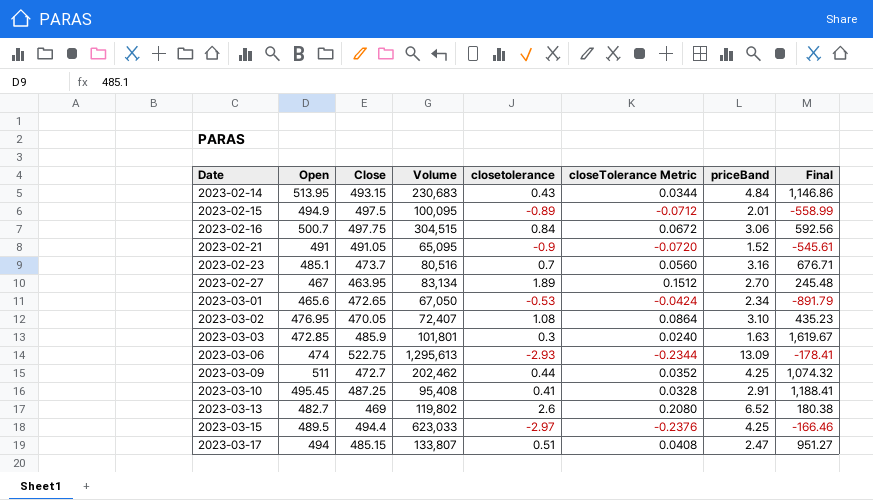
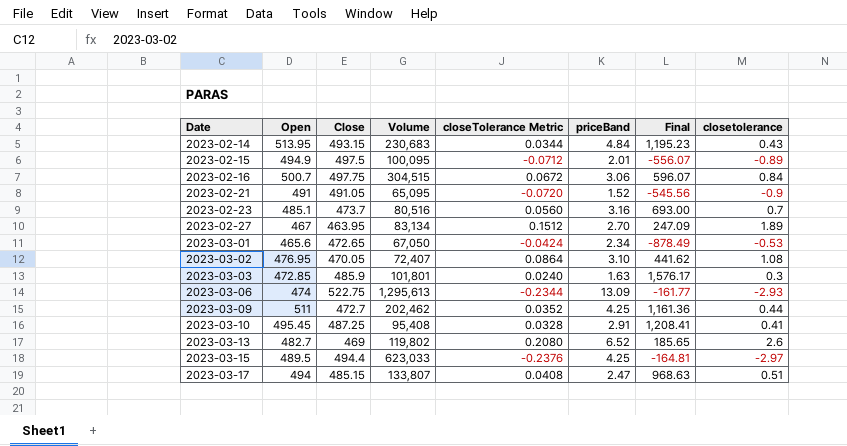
column Final | formula: [Close] / [closetolerance] -> [Open] / [closetolerance]
column closetolerance | position: 5 -> 8

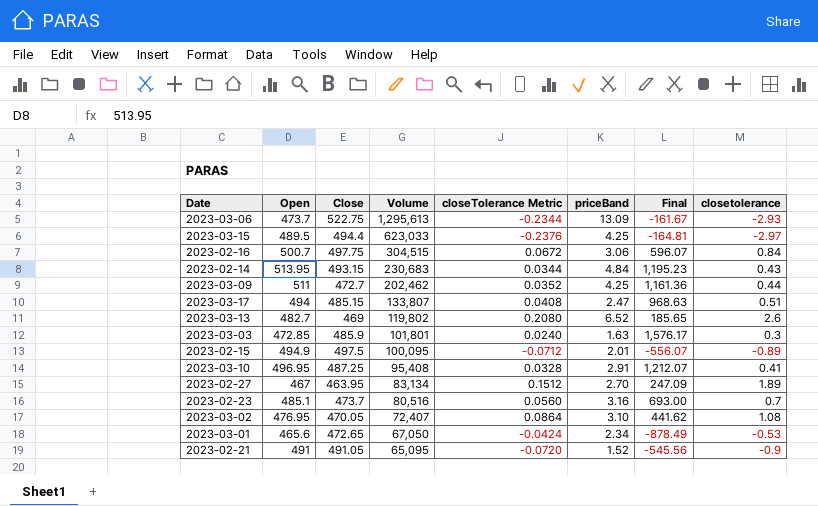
row order: Date ascending -> Volume descending
2023-03-06 | Open: 474 -> 473.7
2023-03-06 | Final: -161.77 -> -161.67
2023-03-10 | Open: 495.45 -> 496.95
2023-03-10 | Final: 1,208.41 -> 1,212.07

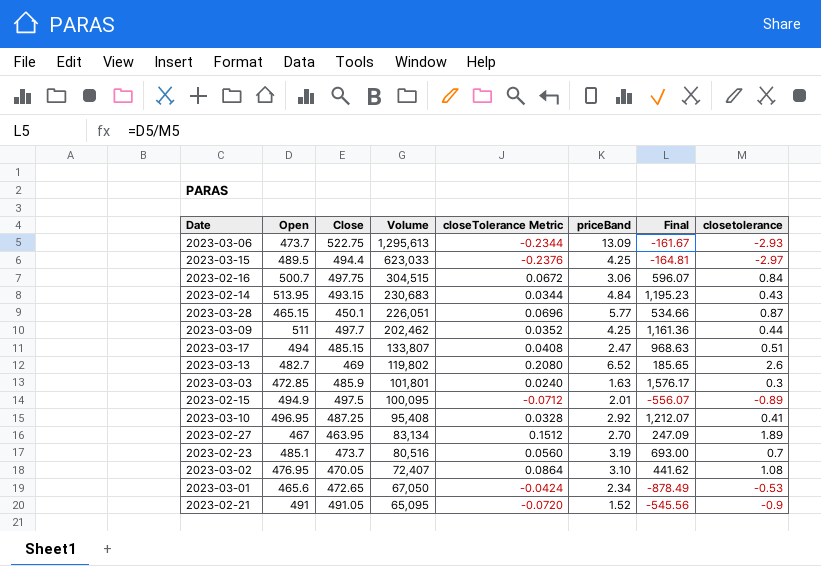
row 2023-03-28: none -> 465.15 | 450.1 | 226,051 | 0.0696 | 5.77 | 534.66 | 0.87
2023-03-09 | Close: 472.7 -> 497.7
2023-03-10 | priceBand: 2.91 -> 2.92
2023-02-23 | priceBand: 3.16 -> 3.19

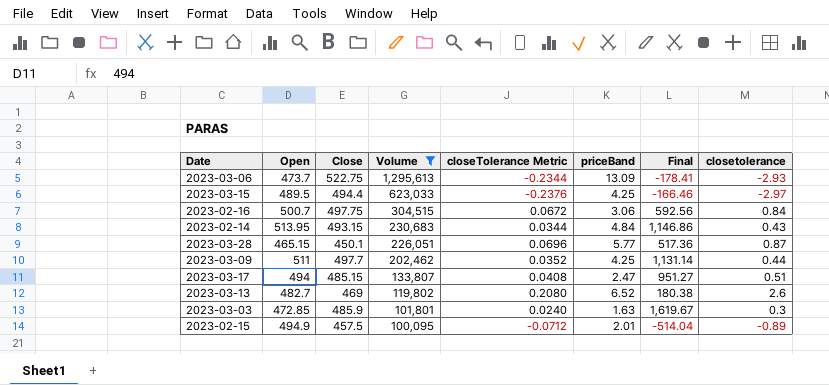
filter: none -> Volume >= 100,095
column Final | formula: [Open] / [closetolerance] -> [Close] / [closetolerance]
2023-02-15 | Close: 497.5 -> 457.5

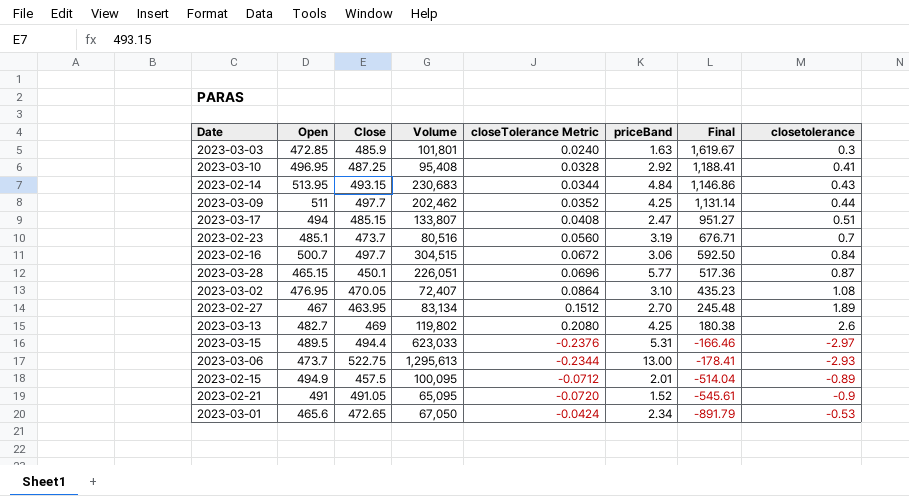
filter: Volume >= 100,095 -> none
row order: Volume descending -> Final descending
2023-02-16 | Close: 497.75 -> 497.7
2023-02-16 | Final: 592.56 -> 592.50
2023-03-13 | priceBand: 6.52 -> 4.25
2023-03-15 | priceBand: 4.25 -> 5.31
2023-03-06 | priceBand: 13.09 -> 13.00

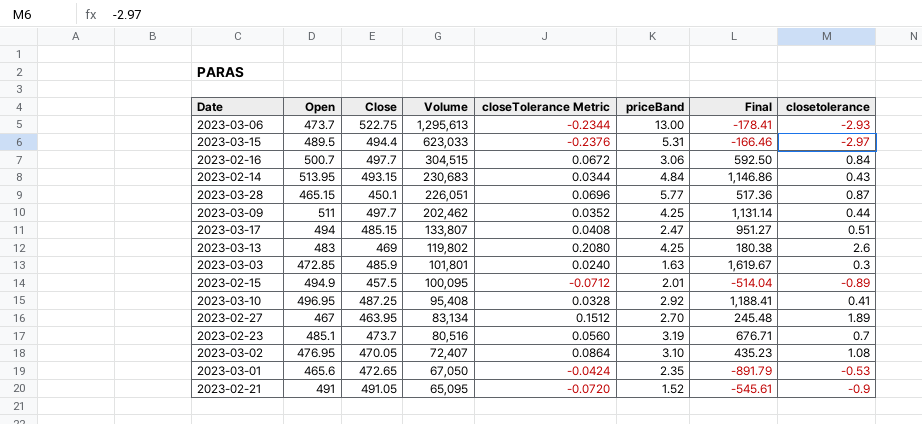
row order: Final descending -> Volume descending
2023-03-13 | Open: 482.7 -> 483
2023-03-01 | priceBand: 2.34 -> 2.35

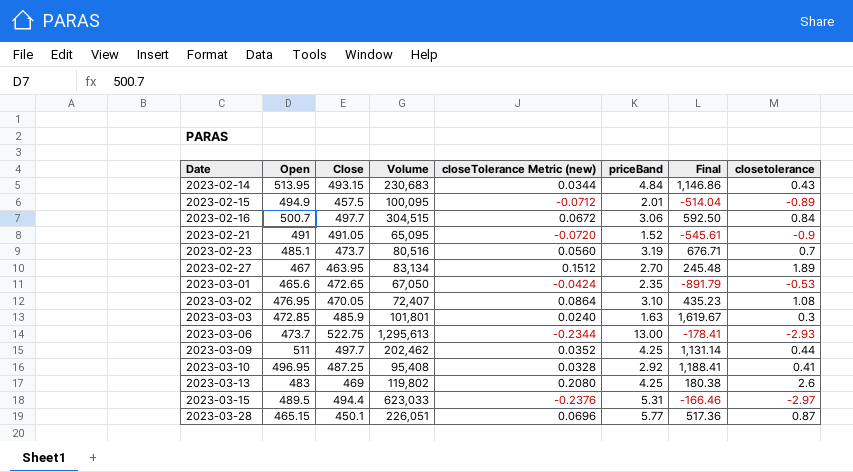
row order: Volume descending -> Date ascending
column name: closeTolerance Metric -> closeTolerance Metric (new)
row 2023-03-17: 494 | 485.15 | 133,807 | 0.0408 | 2.47 | 951.27 | 0.51 -> none

